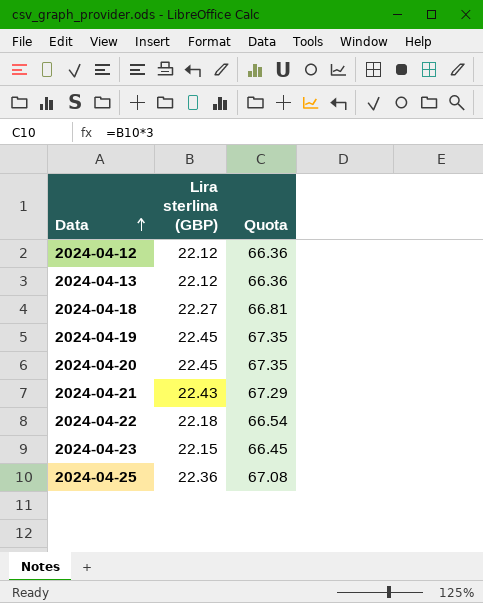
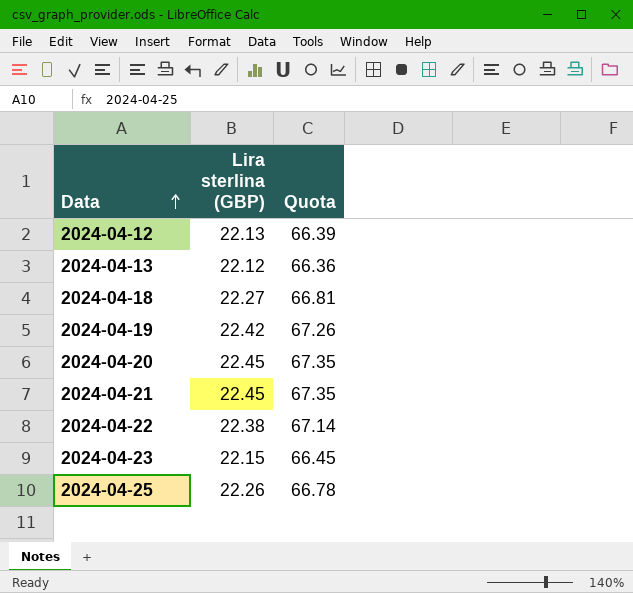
2024-04-12 | Lira sterlina (GBP): 22.12 -> 22.13
2024-04-12 | Quota: 66.36 -> 66.39
2024-04-19 | Lira sterlina (GBP): 22.45 -> 22.42
2024-04-19 | Quota: 67.35 -> 67.26
2024-04-21 | Lira sterlina (GBP): 22.43 -> 22.45
2024-04-21 | Quota: 67.29 -> 67.35
2024-04-22 | Lira sterlina (GBP): 22.18 -> 22.38
2024-04-22 | Quota: 66.54 -> 67.14
2024-04-25 | Lira sterlina (GBP): 22.36 -> 22.26
2024-04-25 | Quota: 67.08 -> 66.78

